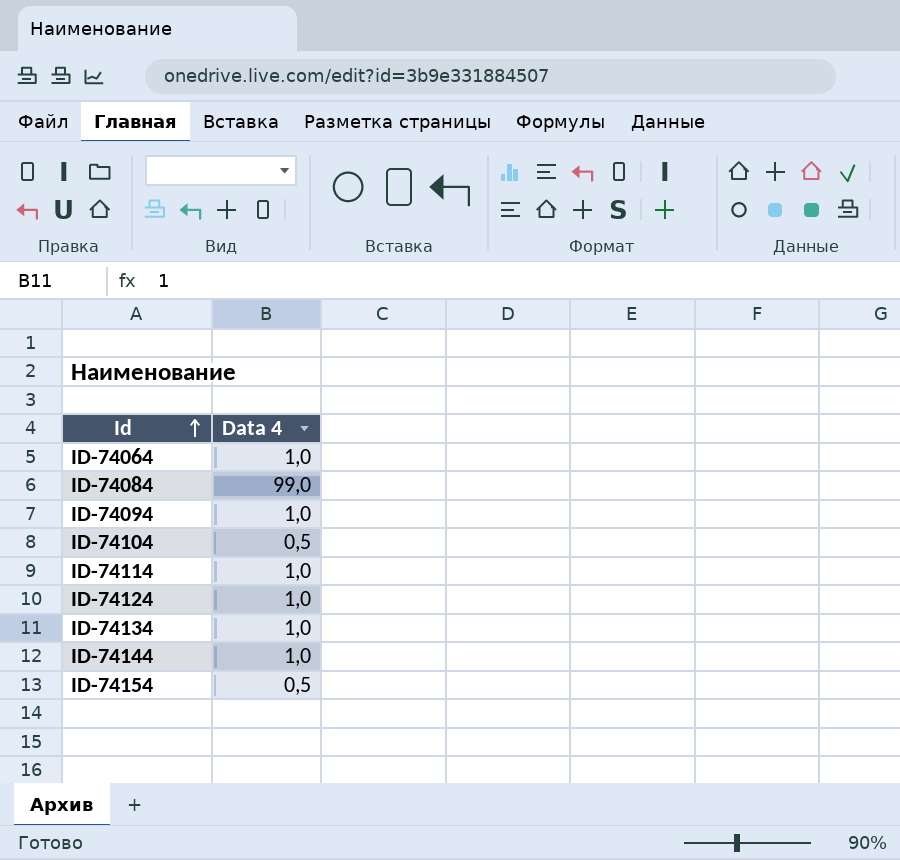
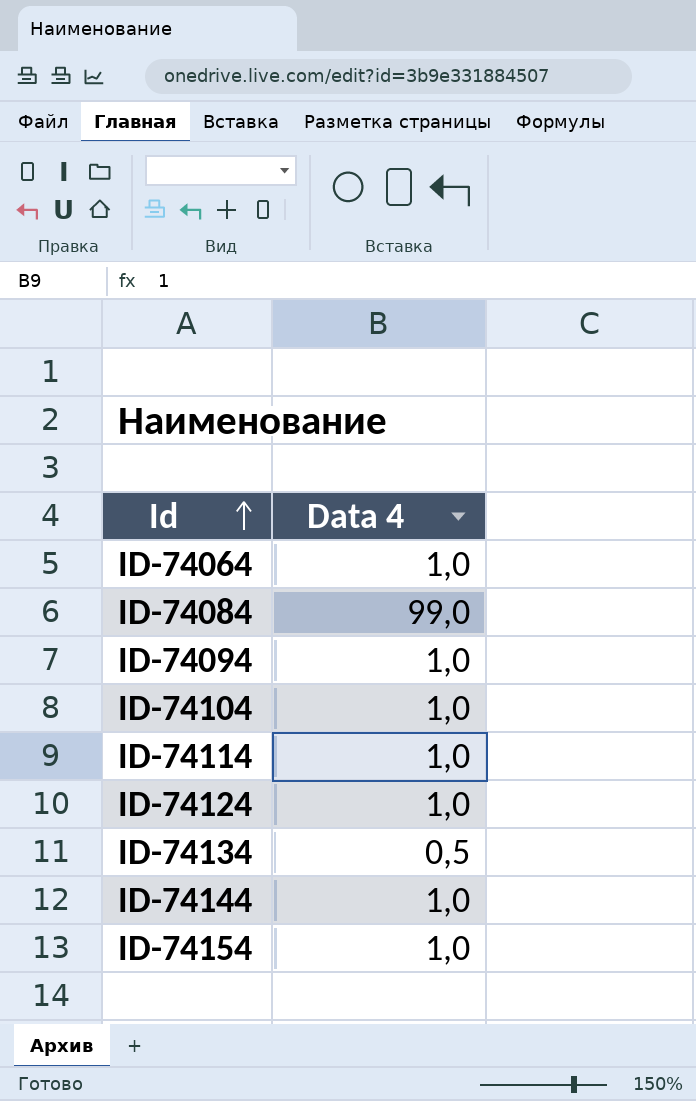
ID-74104 | Data 4: 0,5 -> 1,0
ID-74134 | Data 4: 1,0 -> 0,5
ID-74154 | Data 4: 0,5 -> 1,0

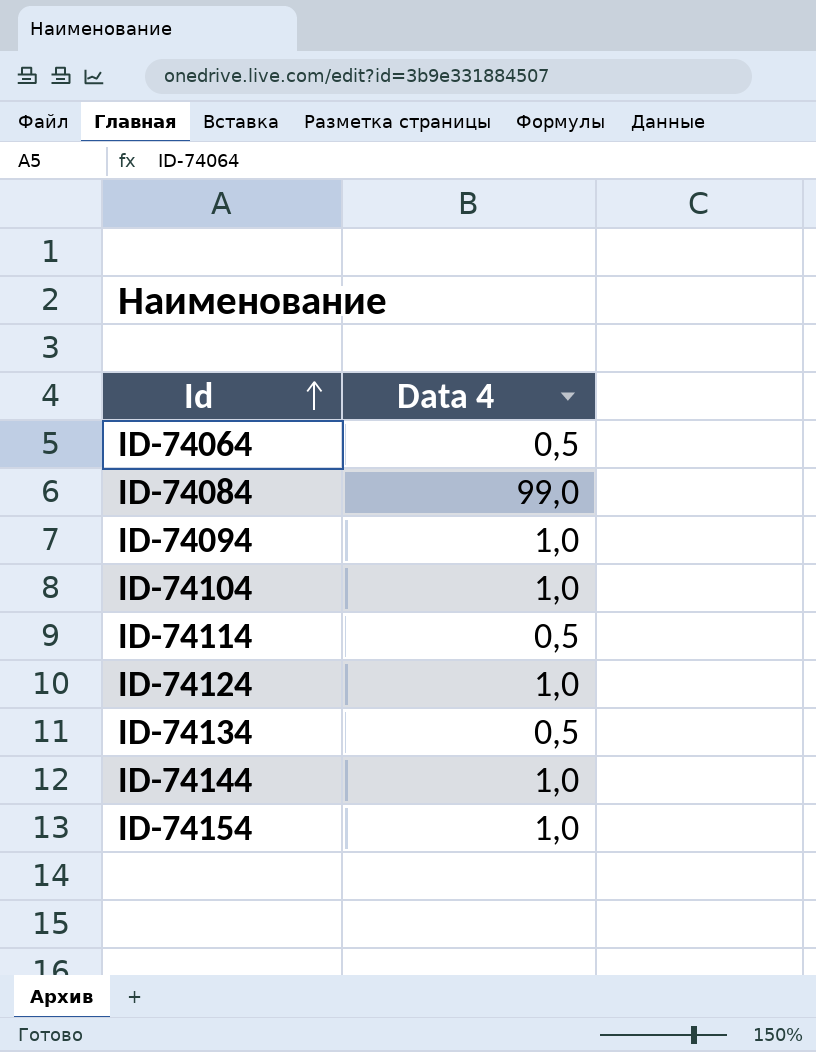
ID-74064 | Data 4: 1,0 -> 0,5
ID-74114 | Data 4: 1,0 -> 0,5

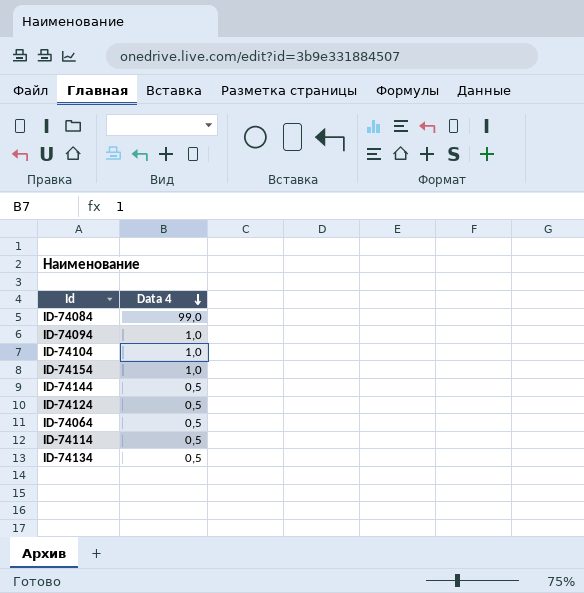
row order: Id ascending -> Data 4 descending
ID-74144 | Data 4: 1,0 -> 0,5
ID-74124 | Data 4: 1,0 -> 0,5

